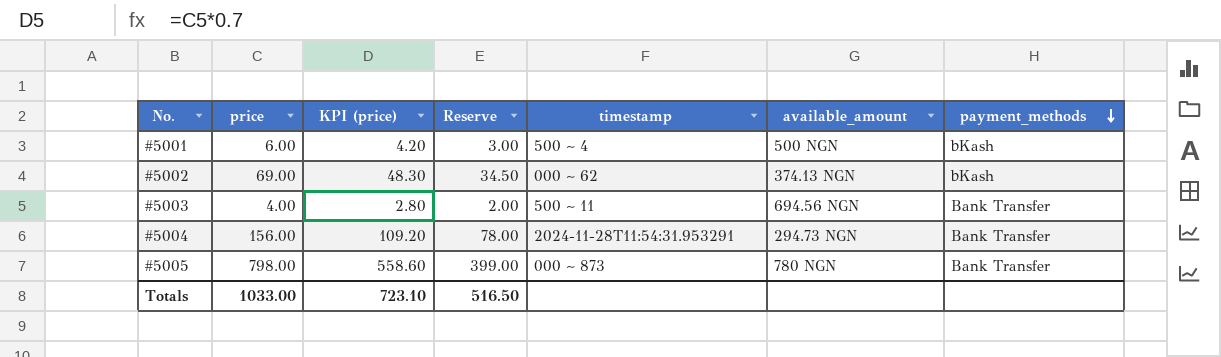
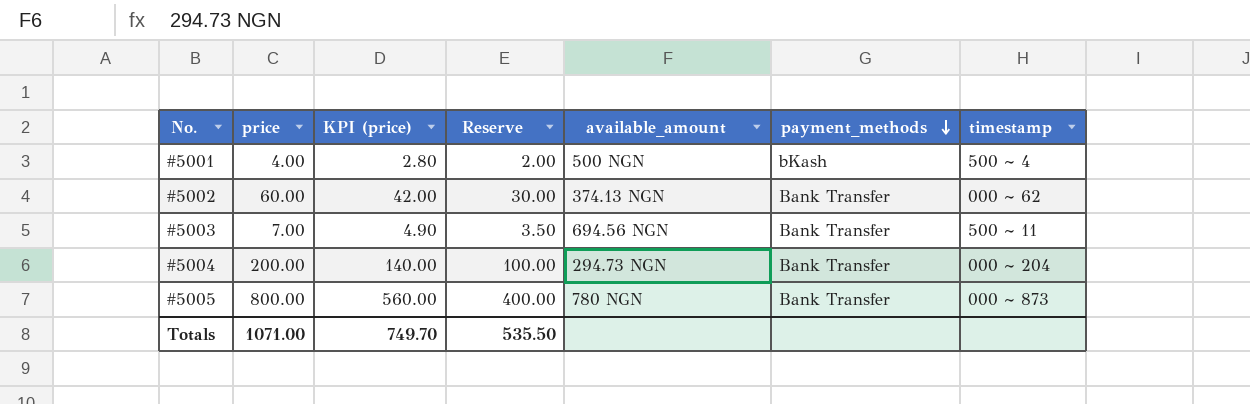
column timestamp | position: 5 -> 7
#5001 | price: 6.00 -> 4.00
#5001 | KPI (price): 4.20 -> 2.80
#5001 | Reserve: 3.00 -> 2.00
#5002 | price: 69.00 -> 60.00
#5002 | KPI (price): 48.30 -> 42.00
#5002 | Reserve: 34.50 -> 30.00
#5002 | payment_methods: bKash -> Bank Transfer
#5003 | price: 4.00 -> 7.00
#5003 | KPI (price): 2.80 -> 4.90
#5003 | Reserve: 2.00 -> 3.50
#5004 | price: 156.00 -> 200.00
#5004 | KPI (price): 109.20 -> 140.00
#5004 | Reserve: 78.00 -> 100.00
#5004 | timestamp: 2024-11-28T11:54:31.953291 -> 000 ~ 204
#5005 | price: 798.00 -> 800.00
#5005 | KPI (price): 558.60 -> 560.00
#5005 | Reserve: 399.00 -> 400.00
Totals | price: 1033.00 -> 1071.00
Totals | KPI (price): 723.10 -> 749.70
Totals | Reserve: 516.50 -> 535.50

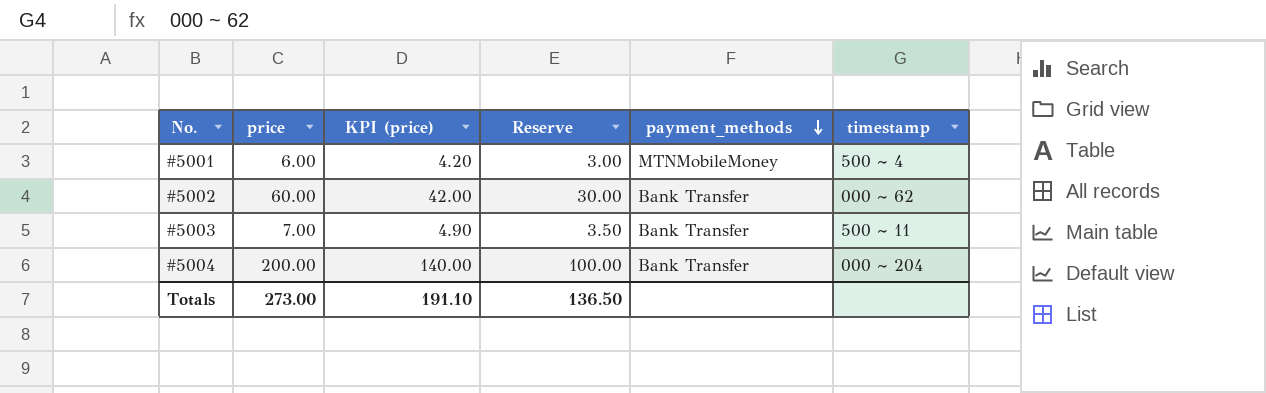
column available_amount | position: 5 -> none
row #5005: 800.00 | 560.00 | 400.00 | 780 NGN | Bank Transfer | 000 ~ 873 -> none
#5001 | price: 4.00 -> 6.00
#5001 | KPI (price): 2.80 -> 4.20
#5001 | Reserve: 2.00 -> 3.00
#5001 | payment_methods: bKash -> MTNMobileMoney
Totals | price: 1071.00 -> 273.00
Totals | KPI (price): 749.70 -> 191.10
Totals | Reserve: 535.50 -> 136.50

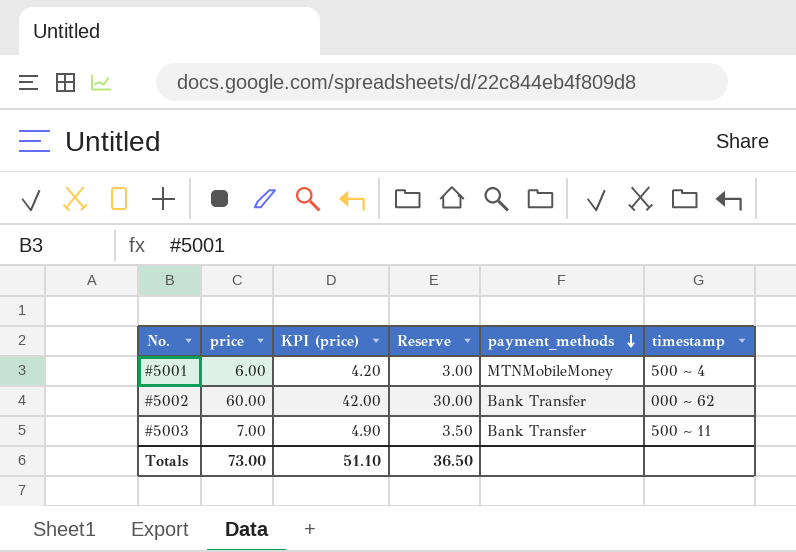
row #5004: 200.00 | 140.00 | 100.00 | Bank Transfer | 000 ~ 204 -> none
Totals | price: 273.00 -> 73.00
Totals | KPI (price): 191.10 -> 51.10
Totals | Reserve: 136.50 -> 36.50

